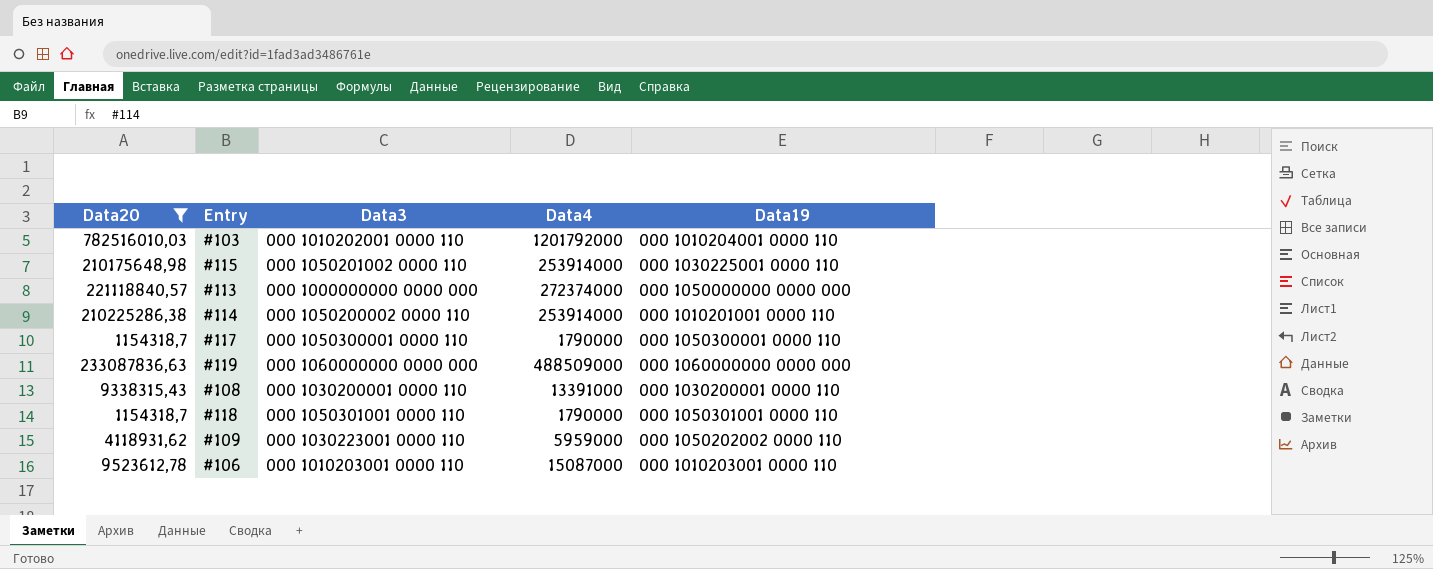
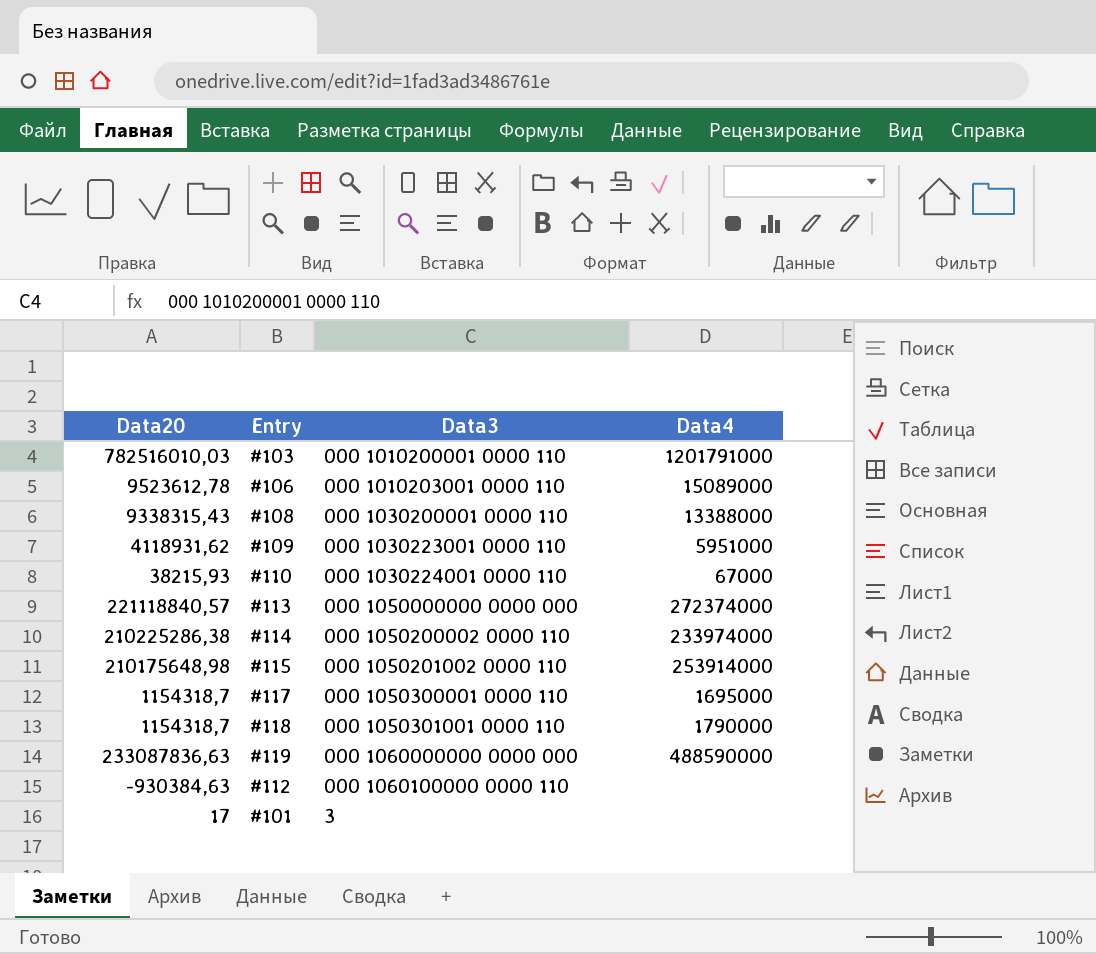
filter: Data20 >= 1154318,7 -> none
row order: none -> Data3 ascending
column Data19 | position: 5 -> none
#103 | Data3: 000 1010202001 0000 110 -> 000 1010200001 0000 110
#103 | Data4: 1201792000 -> 1201791000
#106 | Data4: 15087000 -> 15089000
#108 | Data4: 13391000 -> 13388000
#109 | Data4: 5959000 -> 5951000
#113 | Data3: 000 1000000000 0000 000 -> 000 1050000000 0000 000
#114 | Data4: 253914000 -> 233974000
#117 | Data4: 1790000 -> 1695000
#119 | Data4: 488509000 -> 488590000

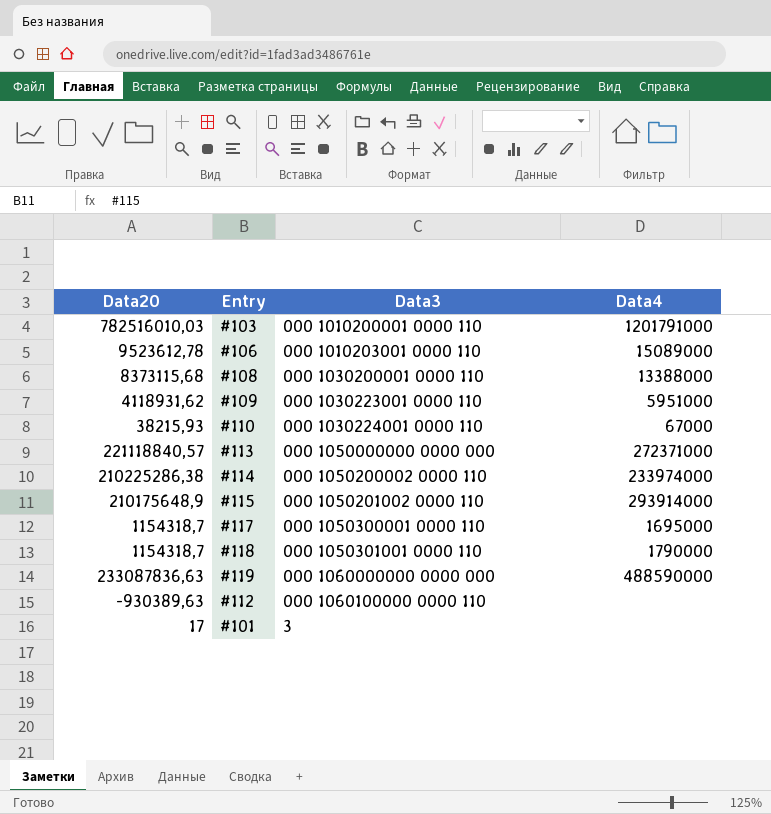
#108 | Data20: 9338315,43 -> 8373115,68
#113 | Data4: 272374000 -> 272371000
#115 | Data20: 210175648,98 -> 210175648,9
#115 | Data4: 253914000 -> 293914000
#112 | Data20: -930384,63 -> -930389,63

